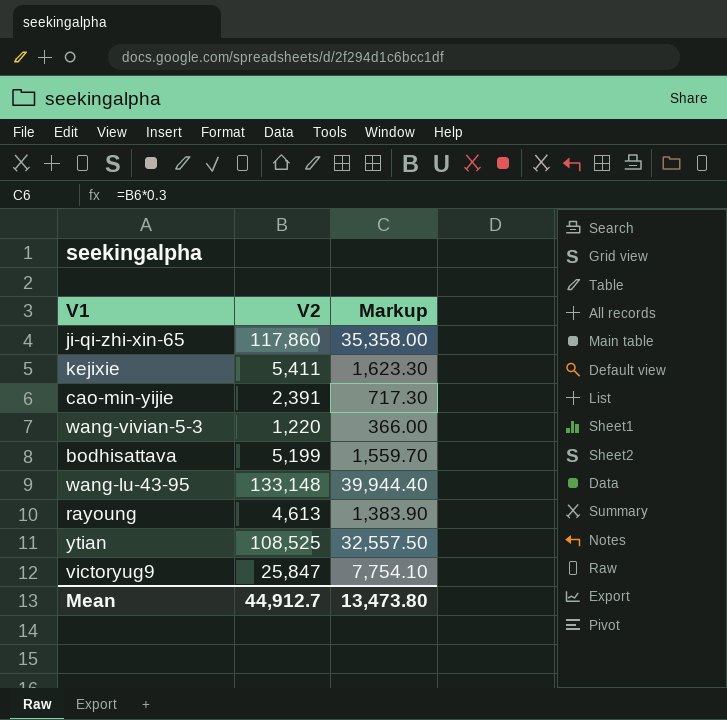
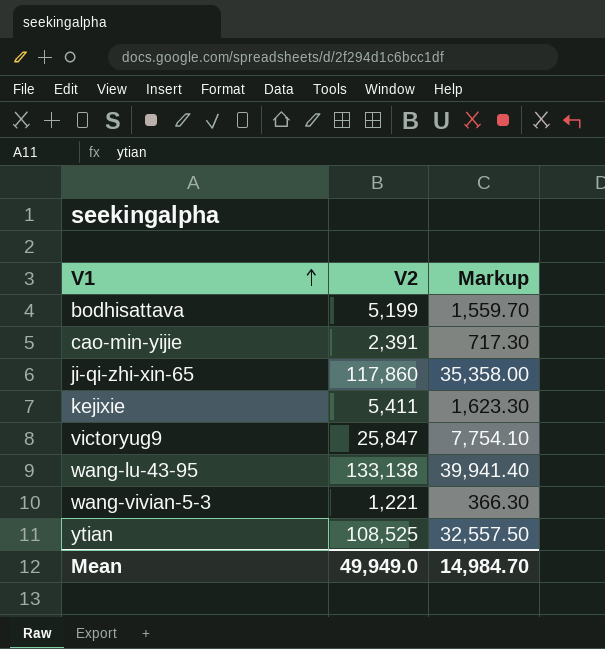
row order: none -> V1 ascending
row rayoung: 4,613 | 1,383.90 -> none
wang-lu-43-95 | V2: 133,148 -> 133,138
wang-lu-43-95 | Markup: 39,944.40 -> 39,941.40
wang-vivian-5-3 | V2: 1,220 -> 1,221
wang-vivian-5-3 | Markup: 366.00 -> 366.30
Mean | V2: 44,912.7 -> 49,949.0
Mean | Markup: 13,473.80 -> 14,984.70

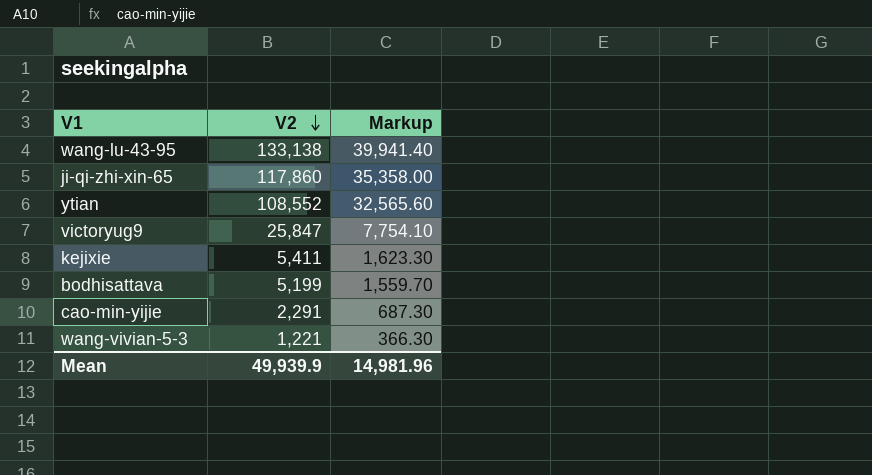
row order: V1 ascending -> V2 descending
ytian | V2: 108,525 -> 108,552
ytian | Markup: 32,557.50 -> 32,565.60
cao-min-yijie | V2: 2,391 -> 2,291
cao-min-yijie | Markup: 717.30 -> 687.30
Mean | V2: 49,949.0 -> 49,939.9
Mean | Markup: 14,984.70 -> 14,981.96

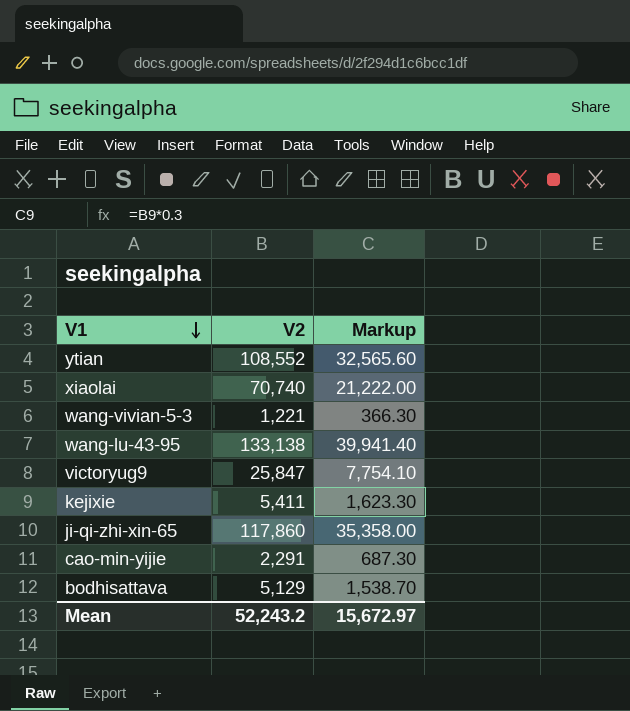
row order: V2 descending -> V1 descending
row xiaolai: none -> 70,740 | 21,222.00
bodhisattava | V2: 5,199 -> 5,129
bodhisattava | Markup: 1,559.70 -> 1,538.70
Mean | V2: 49,939.9 -> 52,243.2
Mean | Markup: 14,981.96 -> 15,672.97

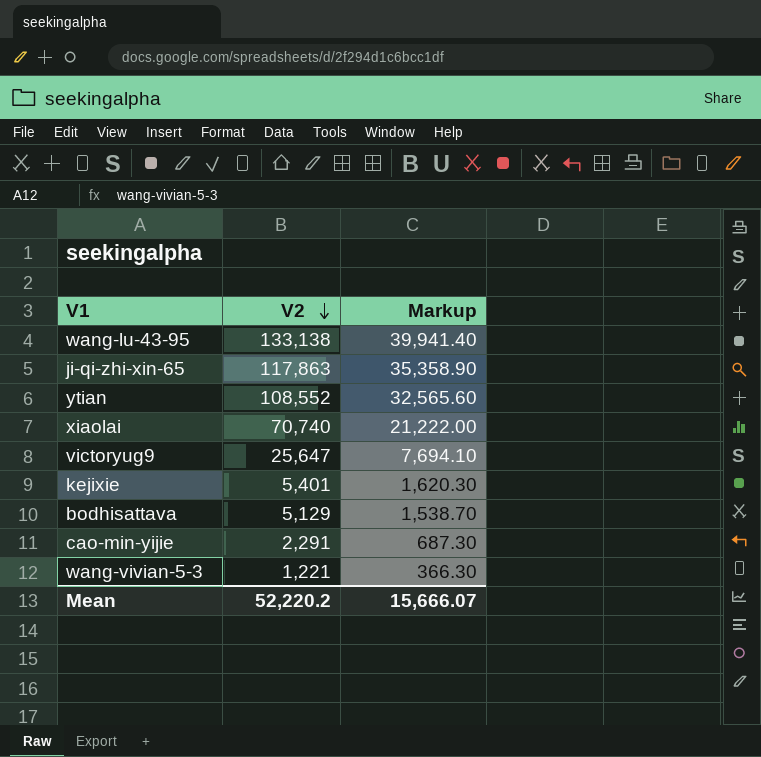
row order: V1 descending -> V2 descending
ji-qi-zhi-xin-65 | V2: 117,860 -> 117,863
ji-qi-zhi-xin-65 | Markup: 35,358.00 -> 35,358.90
victoryug9 | V2: 25,847 -> 25,647
victoryug9 | Markup: 7,754.10 -> 7,694.10
kejixie | V2: 5,411 -> 5,401
kejixie | Markup: 1,623.30 -> 1,620.30
Mean | V2: 52,243.2 -> 52,220.2
Mean | Markup: 15,672.97 -> 15,666.07

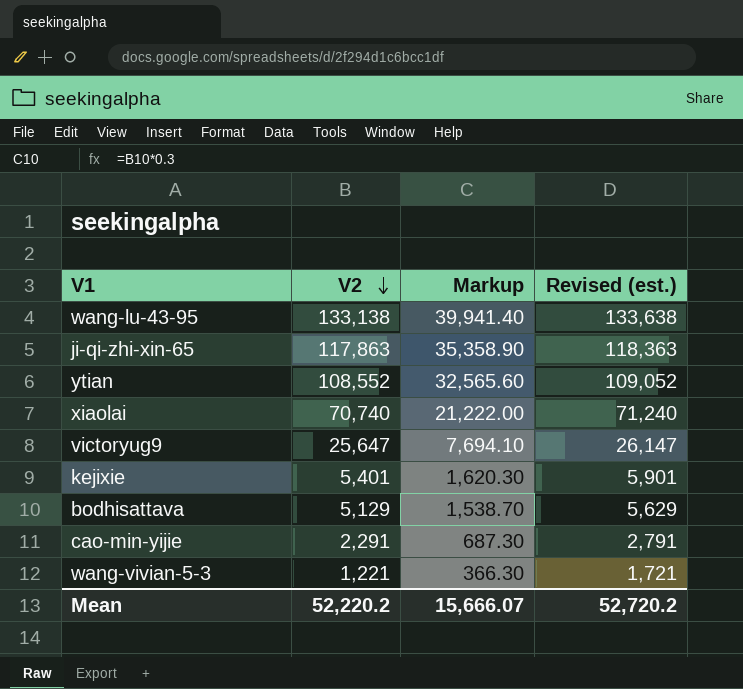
column Revised (est.) | formula: none -> [V2] + 500

